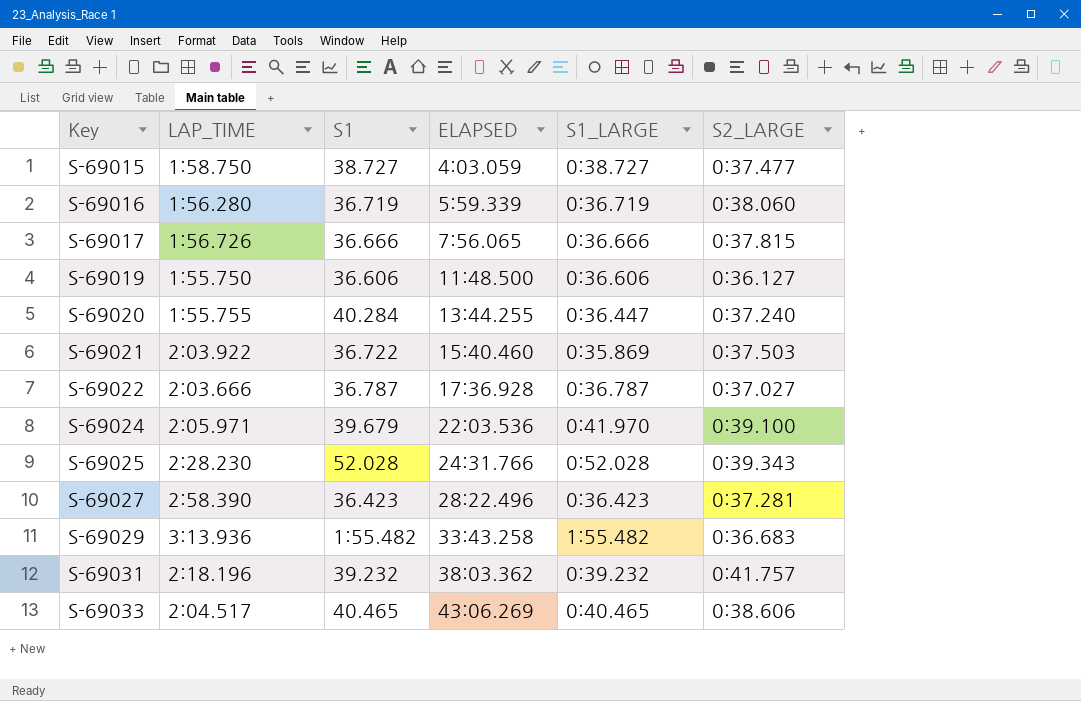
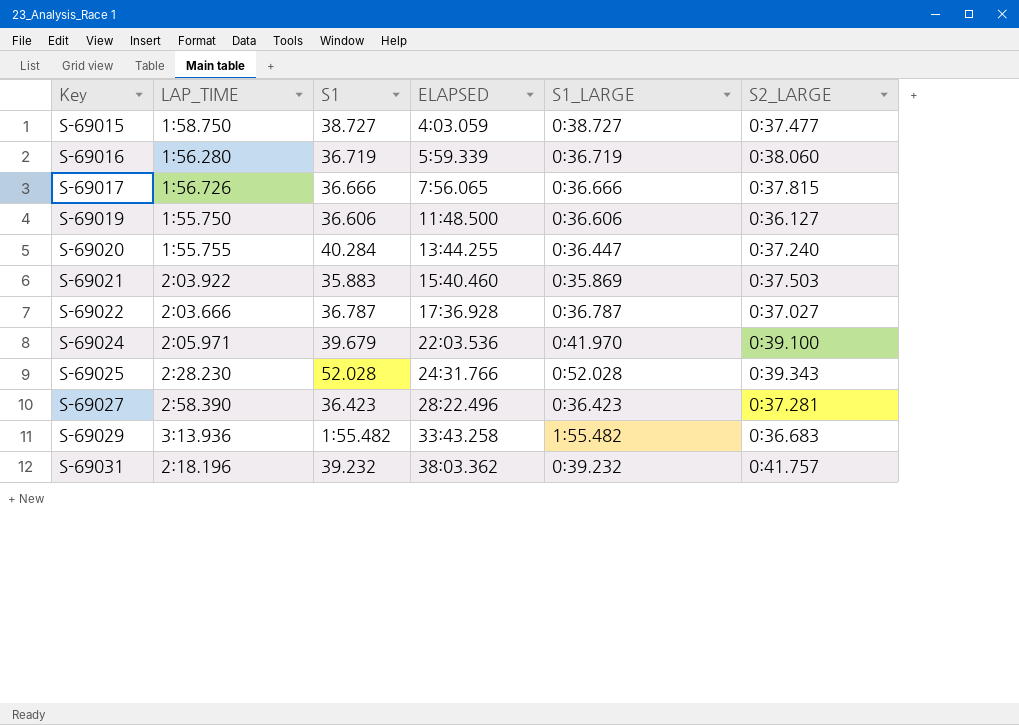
row S-69033: 2:04.517 | 40.465 | 43:06.269 | 0:40.465 | 0:38.606 -> none
S-69021 | S1: 36.722 -> 35.883

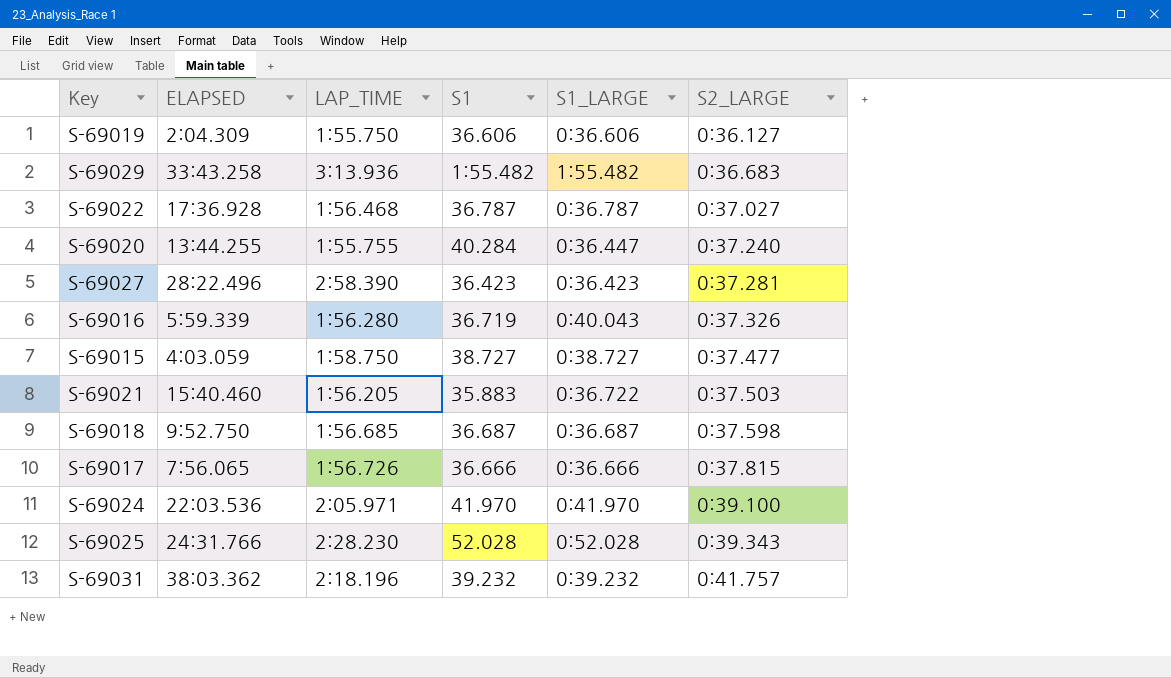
row order: Key ascending -> S2_LARGE ascending
column ELAPSED | position: 4 -> 2
S-69019 | ELAPSED: 11:48.500 -> 2:04.309
S-69022 | LAP_TIME: 2:03.666 -> 1:56.468
S-69016 | S1_LARGE: 0:36.719 -> 0:40.043
S-69016 | S2_LARGE: 0:38.060 -> 0:37.326
S-69021 | LAP_TIME: 2:03.922 -> 1:56.205
S-69021 | S1_LARGE: 0:35.869 -> 0:36.722
row S-69018: none -> 9:52.750 | 1:56.685 | 36.687 | 0:36.687 | 0:37.598
S-69024 | S1: 39.679 -> 41.970

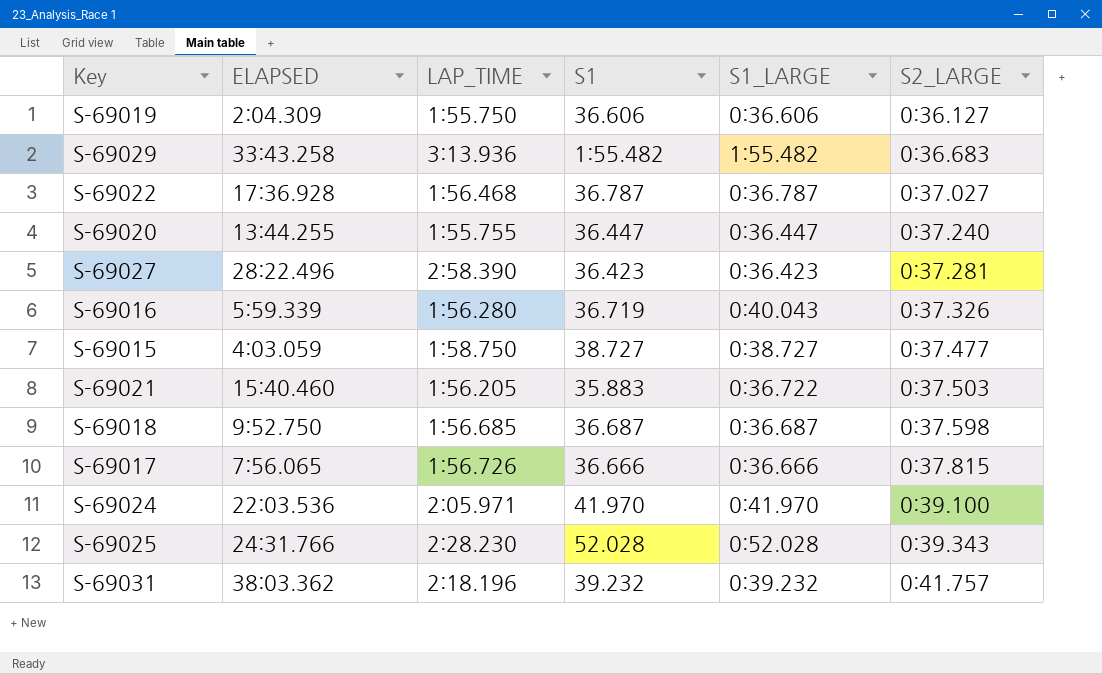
S-69020 | S1: 40.284 -> 36.447

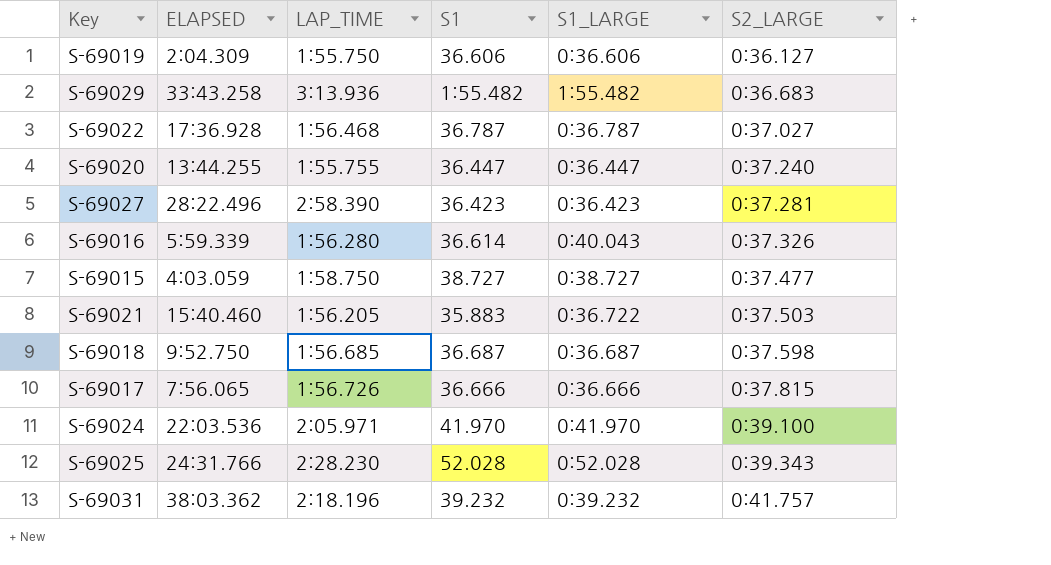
S-69016 | S1: 36.719 -> 36.614

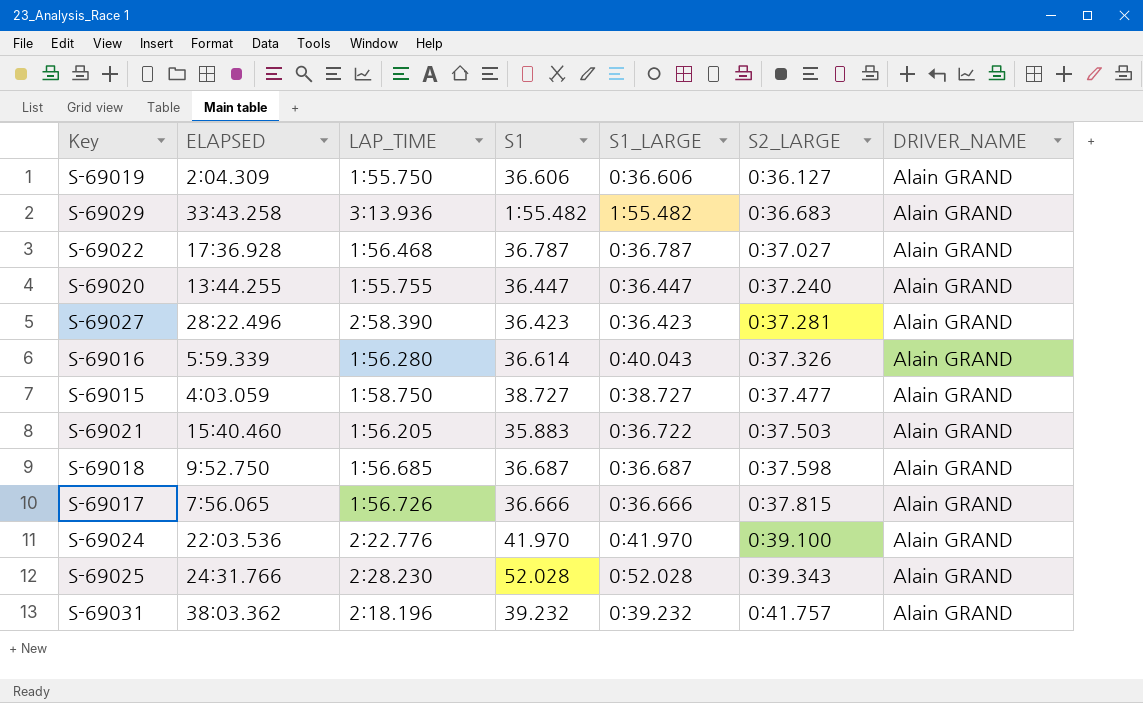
column DRIVER_NAME | position: none -> 7
S-69024 | LAP_TIME: 2:05.971 -> 2:22.776

